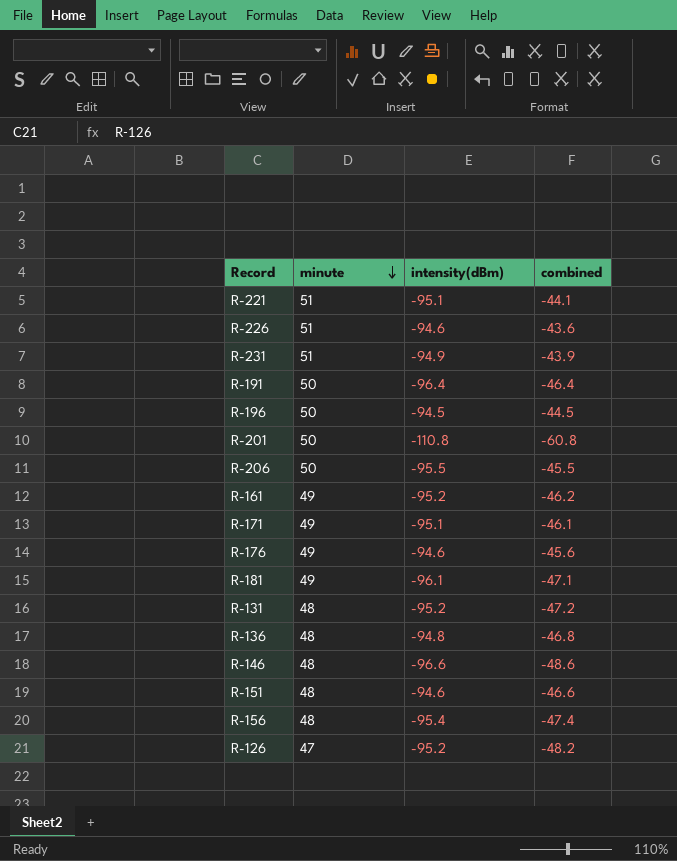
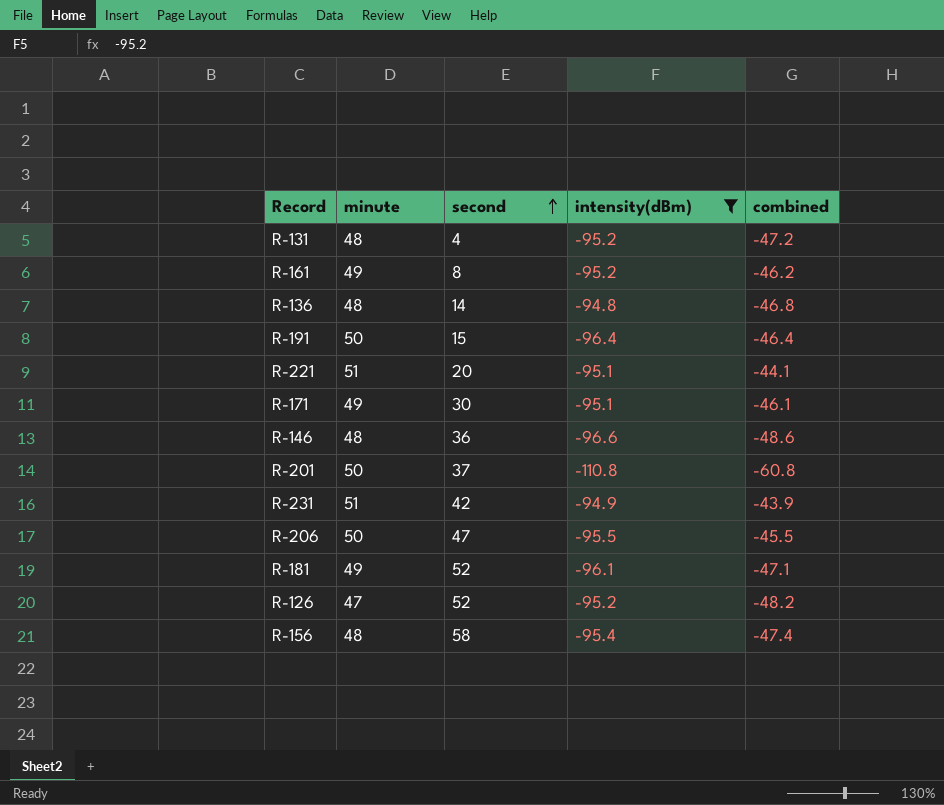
filter: none -> intensity(dBm) <= -94.8
row order: minute descending -> second ascending
column second | position: none -> 3

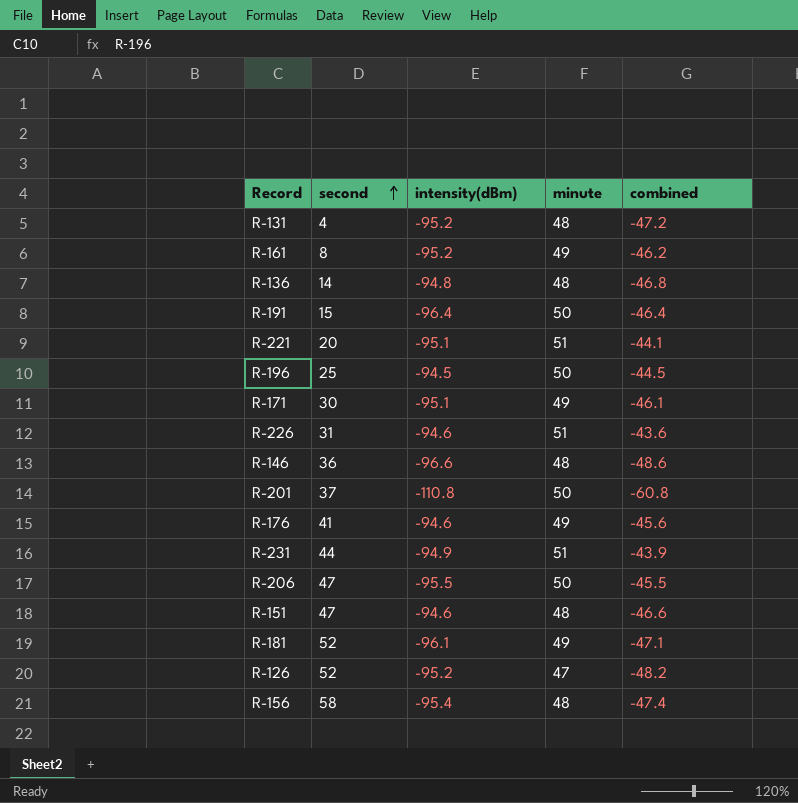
filter: intensity(dBm) <= -94.8 -> none
column minute | position: 2 -> 4
R-231 | second: 42 -> 44

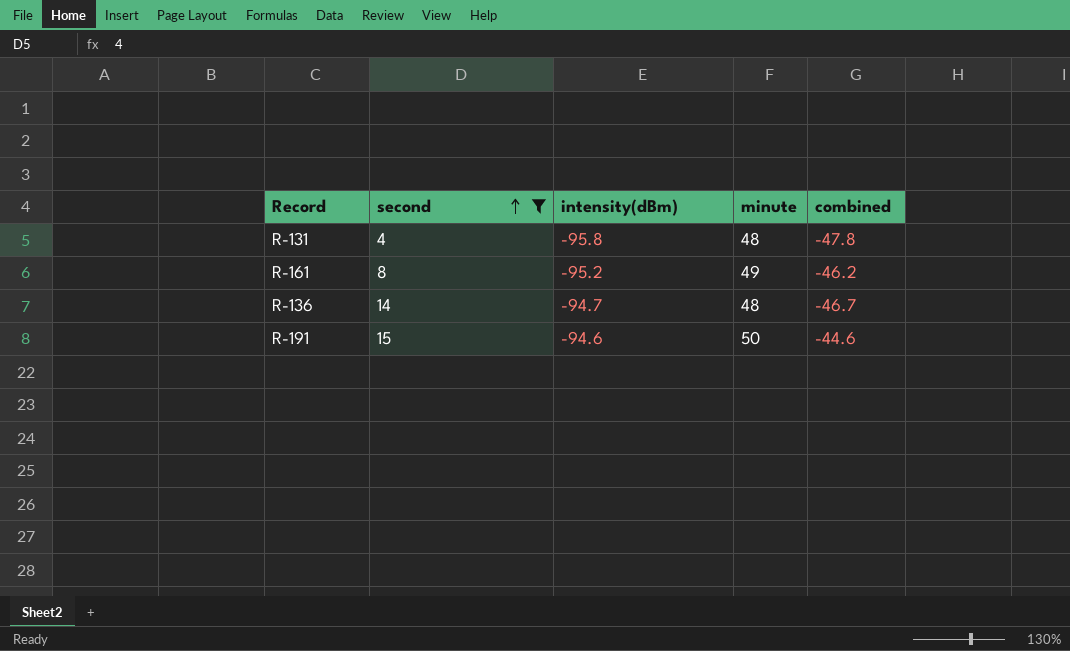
filter: none -> second <= 15
R-131 | intensity(dBm): -95.2 -> -95.8
R-131 | combined: -47.2 -> -47.8
R-136 | intensity(dBm): -94.8 -> -94.7
R-136 | combined: -46.8 -> -46.7
R-191 | intensity(dBm): -96.4 -> -94.6
R-191 | combined: -46.4 -> -44.6

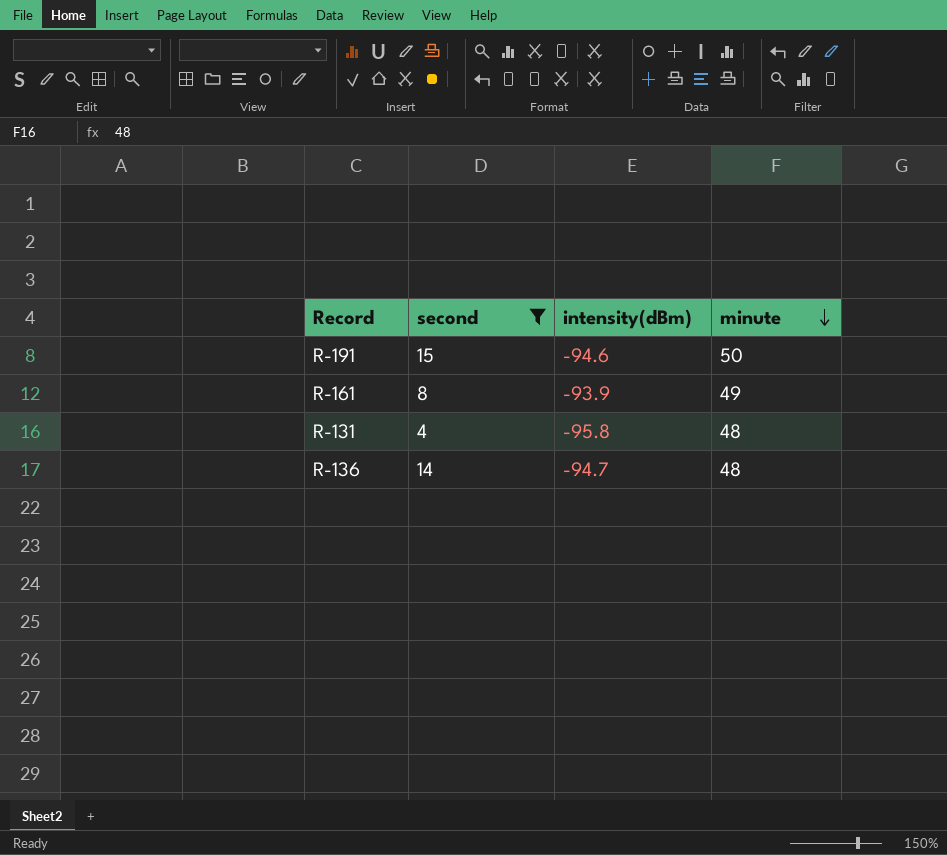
row order: second ascending -> minute descending
column combined | formula: [intensity(dBm)] + [minute] -> none
R-161 | intensity(dBm): -95.2 -> -93.9

